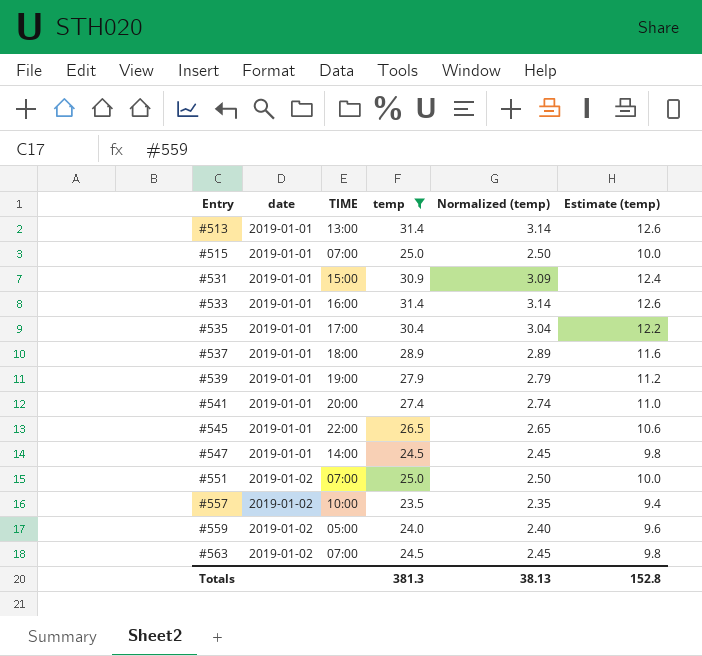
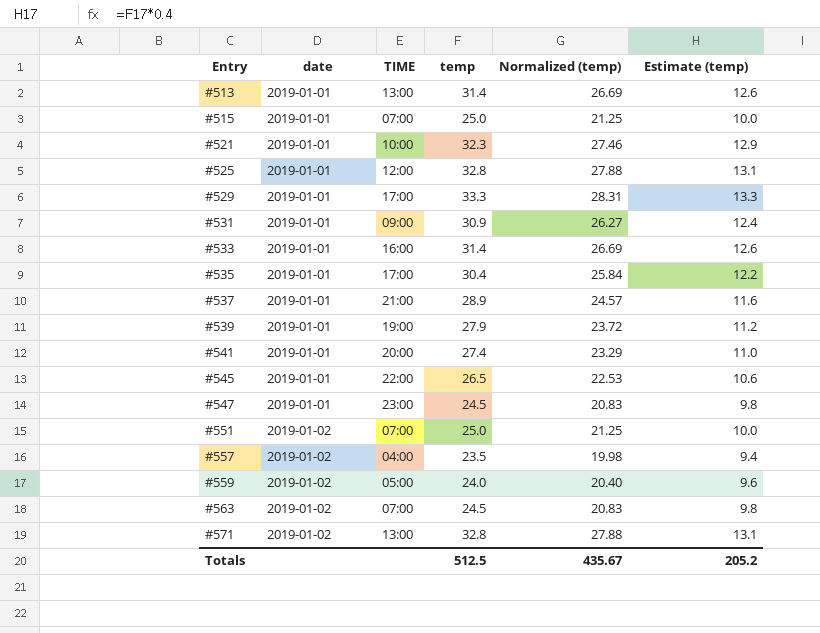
filter: temp <= 31.4 -> none
column Normalized (temp) | formula: [temp] * 0.1 -> [temp] * 0.85
#531 | TIME: 15:00 -> 09:00
#537 | TIME: 18:00 -> 21:00
#547 | TIME: 14:00 -> 23:00
#557 | TIME: 10:00 -> 04:00
Totals | temp: 381.3 -> 512.5
Totals | Normalized (temp): 38.13 -> 435.67
Totals | Estimate (temp): 152.8 -> 205.2

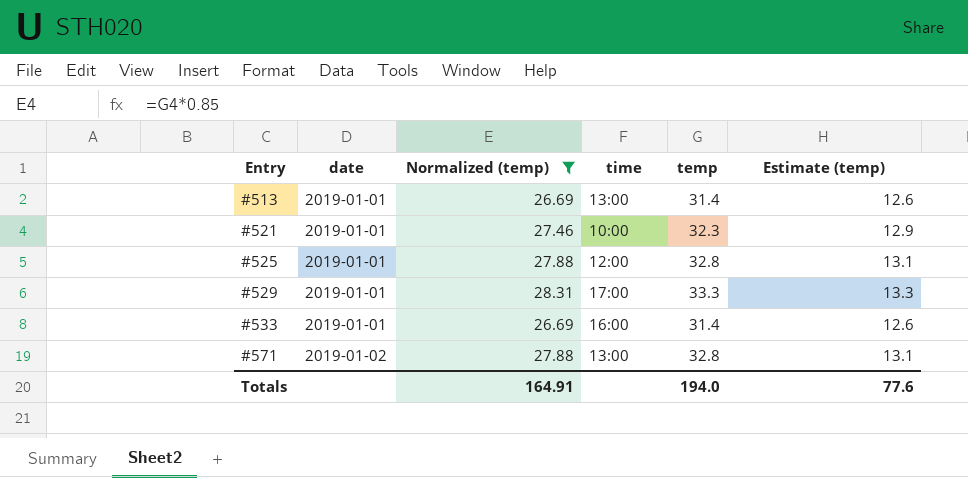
filter: none -> Normalized (temp) >= 26.69
column Normalized (temp) | position: 5 -> 3
column name: TIME -> time
Totals | Normalized (temp): 435.67 -> 164.91
Totals | temp: 512.5 -> 194.0
Totals | Estimate (temp): 205.2 -> 77.6

